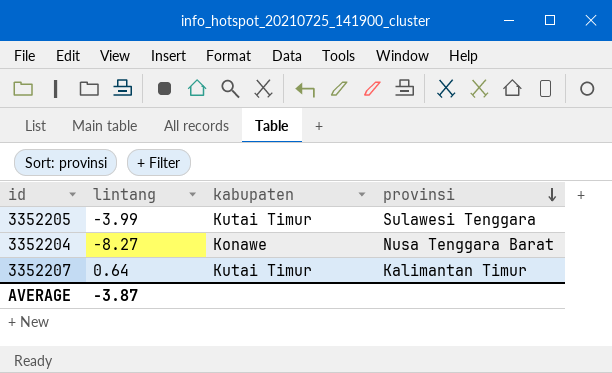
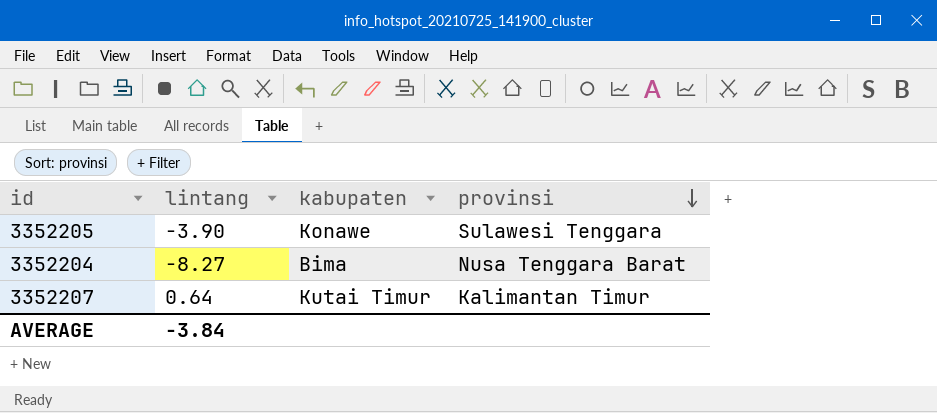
3352205 | lintang: -3.99 -> -3.90
3352205 | kabupaten: Kutai Timur -> Konawe
3352204 | kabupaten: Konawe -> Bima
AVERAGE | lintang: -3.87 -> -3.84

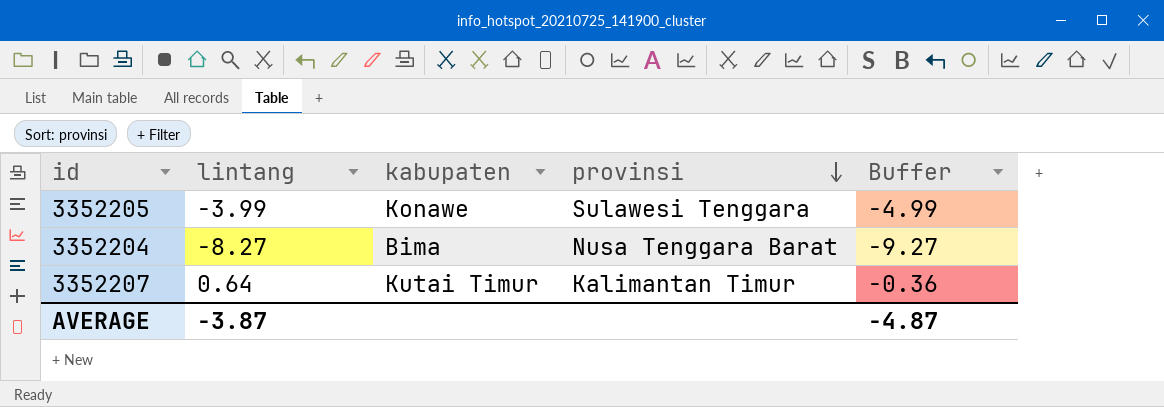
column Buffer | formula: none -> [lintang] - 1
3352205 | lintang: -3.90 -> -3.99
AVERAGE | lintang: -3.84 -> -3.87

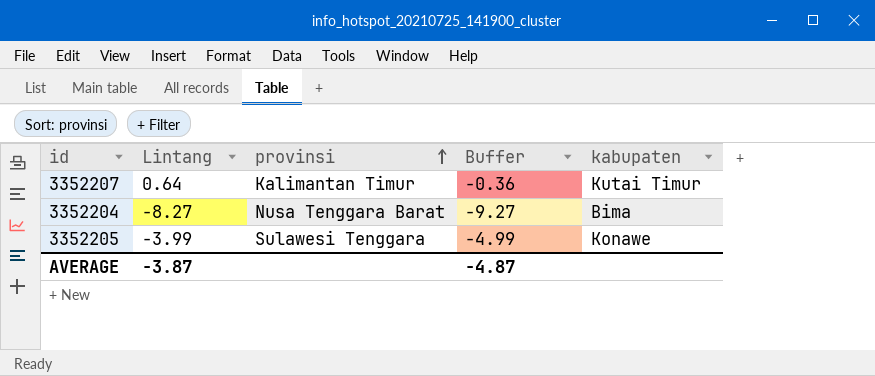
row order: provinsi descending -> provinsi ascending
column name: lintang -> Lintang
column kabupaten | position: 3 -> 5

